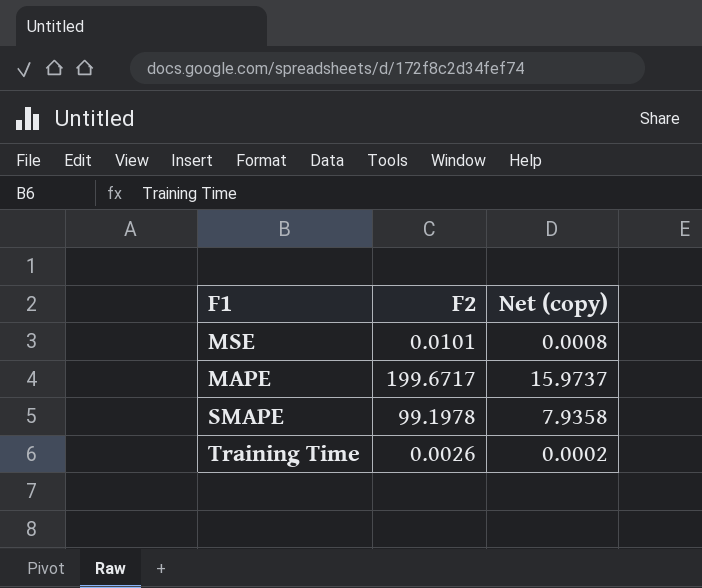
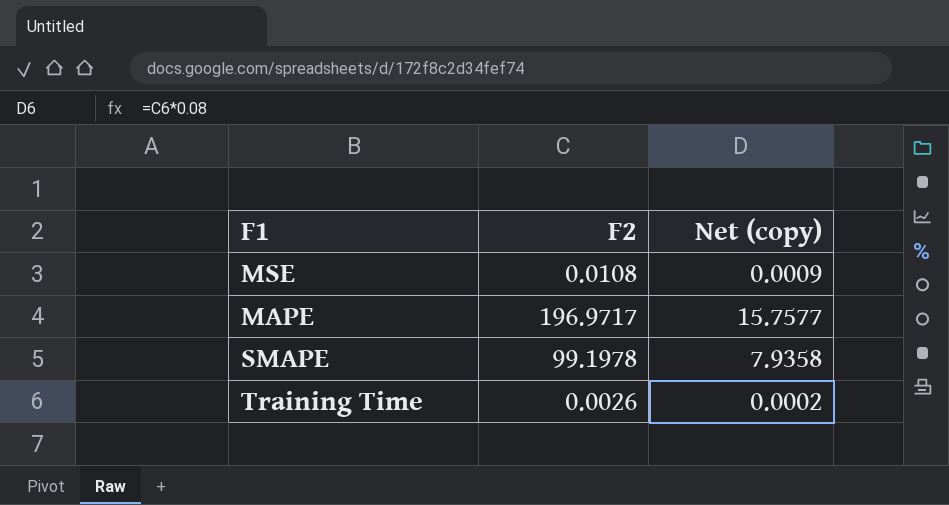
MSE | F2: 0.0101 -> 0.0108
MSE | Net (copy): 0.0008 -> 0.0009
MAPE | F2: 199.6717 -> 196.9717
MAPE | Net (copy): 15.9737 -> 15.7577

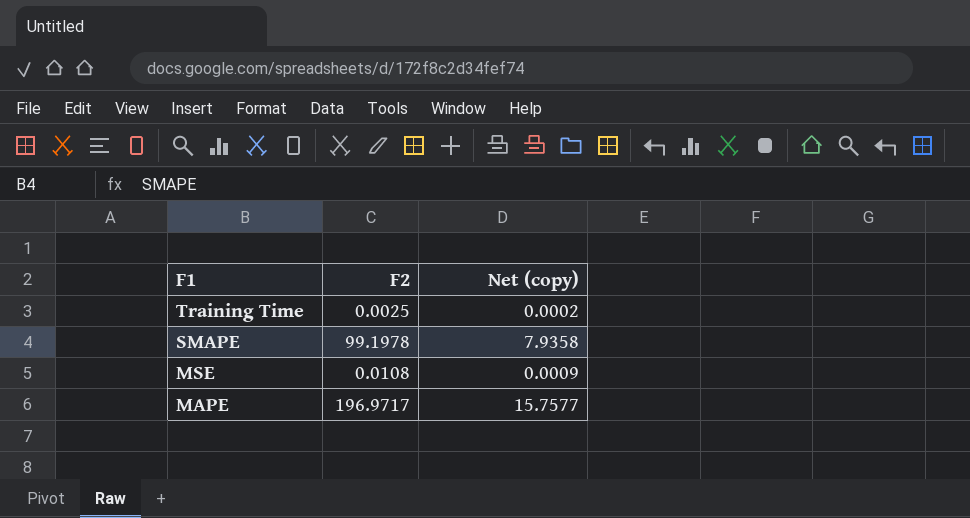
row order: none -> F1 descending
Training Time | F2: 0.0026 -> 0.0025

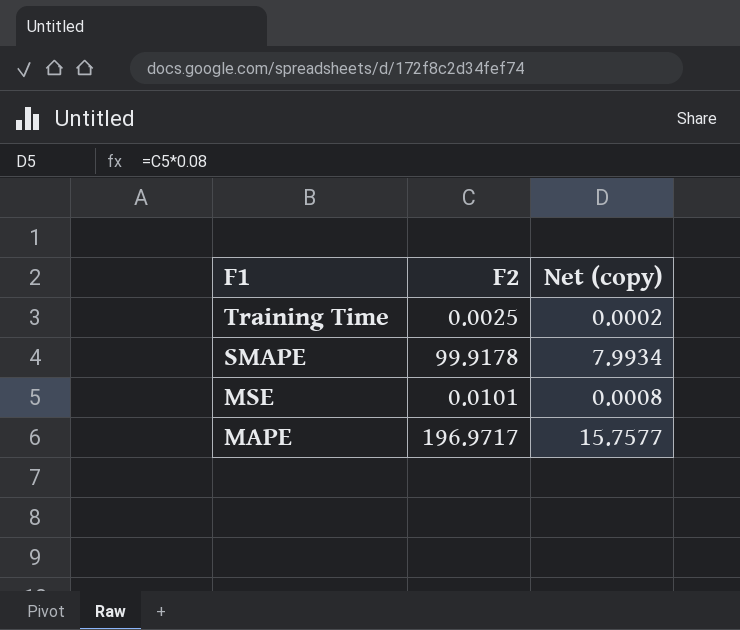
SMAPE | F2: 99.1978 -> 99.9178
SMAPE | Net (copy): 7.9358 -> 7.9934
MSE | F2: 0.0108 -> 0.0101
MSE | Net (copy): 0.0009 -> 0.0008

